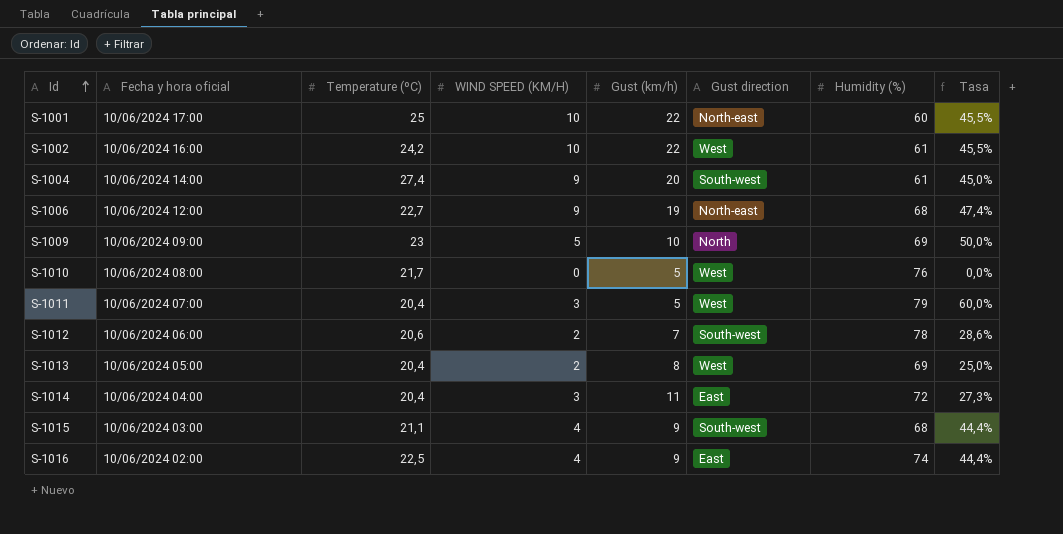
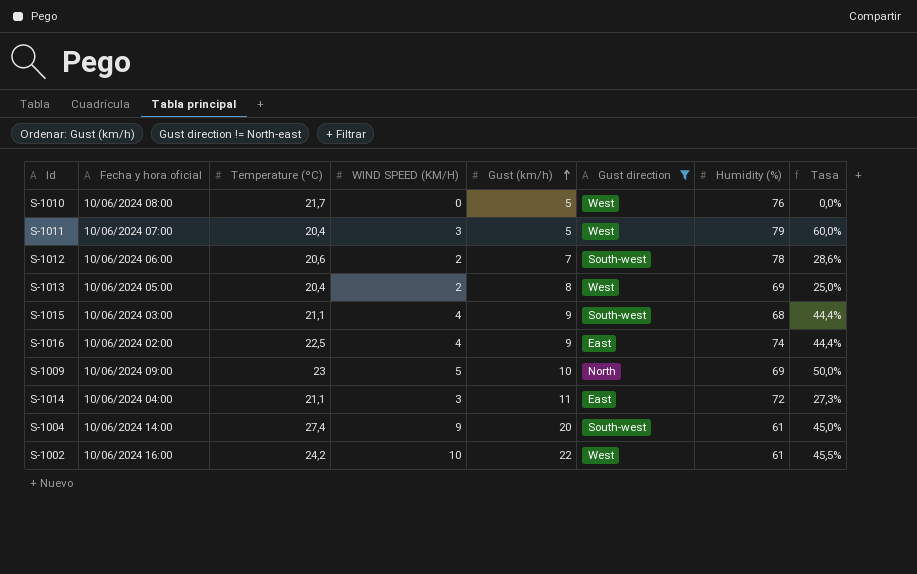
filter: none -> Gust direction != North-east
row order: Id ascending -> Gust (km/h) ascending
S-1014 | Temperature (ºC): 20,4 -> 21,1

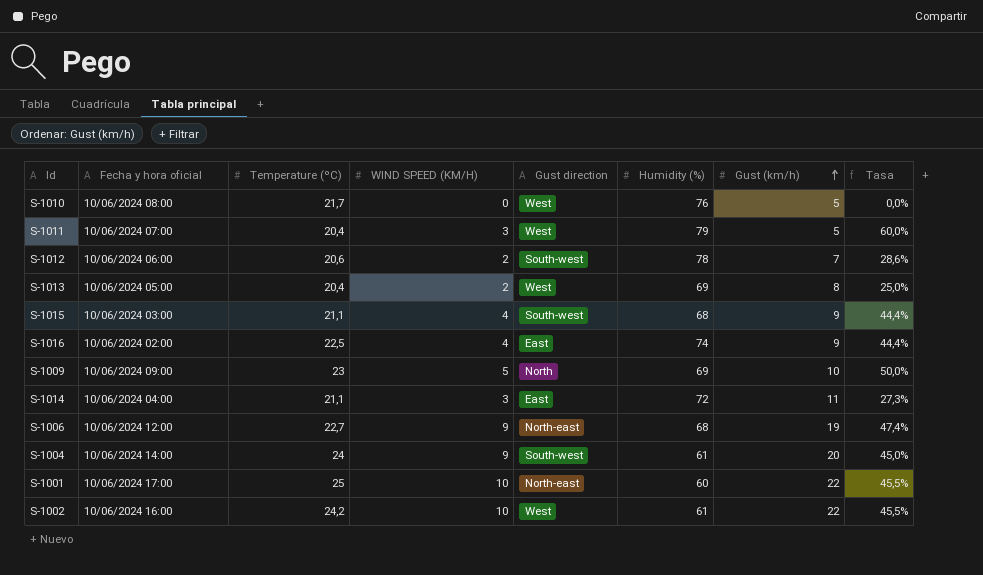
filter: Gust direction != North-east -> none
column Gust (km/h) | position: 5 -> 7
S-1004 | Temperature (ºC): 27,4 -> 24

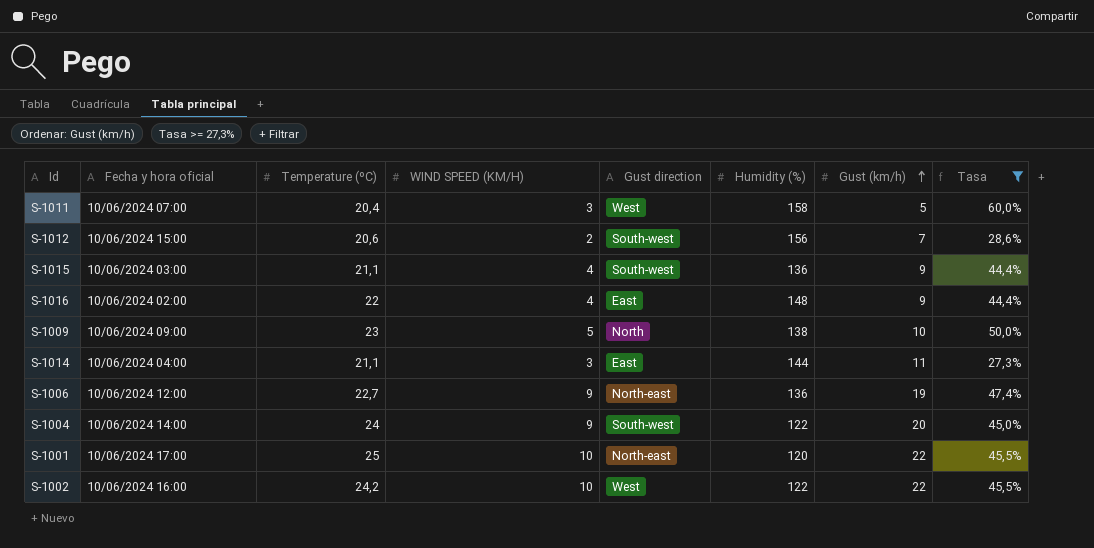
filter: none -> Tasa >= 27,3%
S-1011 | Humidity (%): 79 -> 158
S-1012 | Fecha y hora oficial: 10/06/2024 06:00 -> 10/06/2024 15:00
S-1012 | Humidity (%): 78 -> 156
S-1015 | Humidity (%): 68 -> 136
S-1016 | Temperature (ºC): 22,5 -> 22
S-1016 | Humidity (%): 74 -> 148
S-1009 | Humidity (%): 69 -> 138
S-1014 | Humidity (%): 72 -> 144
S-1006 | Humidity (%): 68 -> 136
S-1004 | Humidity (%): 61 -> 122
S-1001 | Humidity (%): 60 -> 120
S-1002 | Humidity (%): 61 -> 122

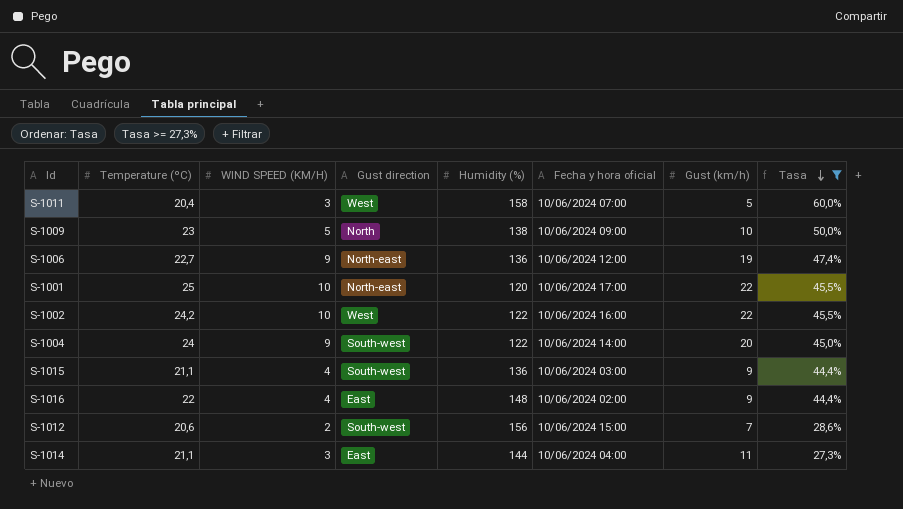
row order: Gust (km/h) ascending -> Tasa descending
column Fecha y hora oficial | position: 2 -> 6

